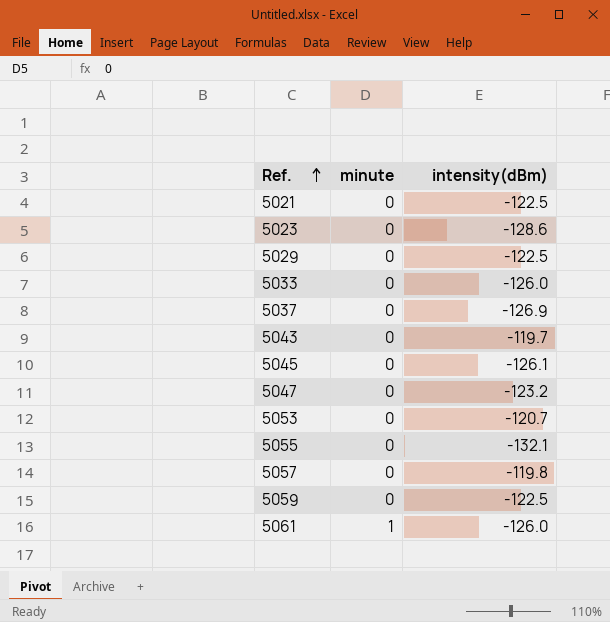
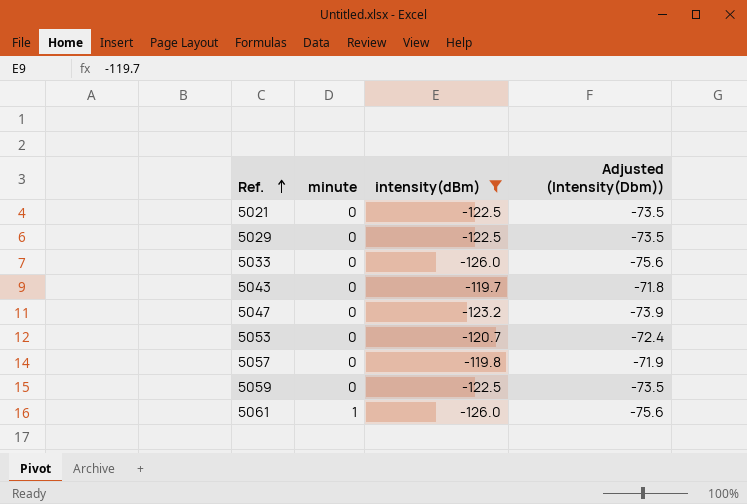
filter: none -> intensity(dBm) >= -126.0
column Adjusted (Intensity(Dbm)) | formula: none -> [intensity(dBm)] * 0.6

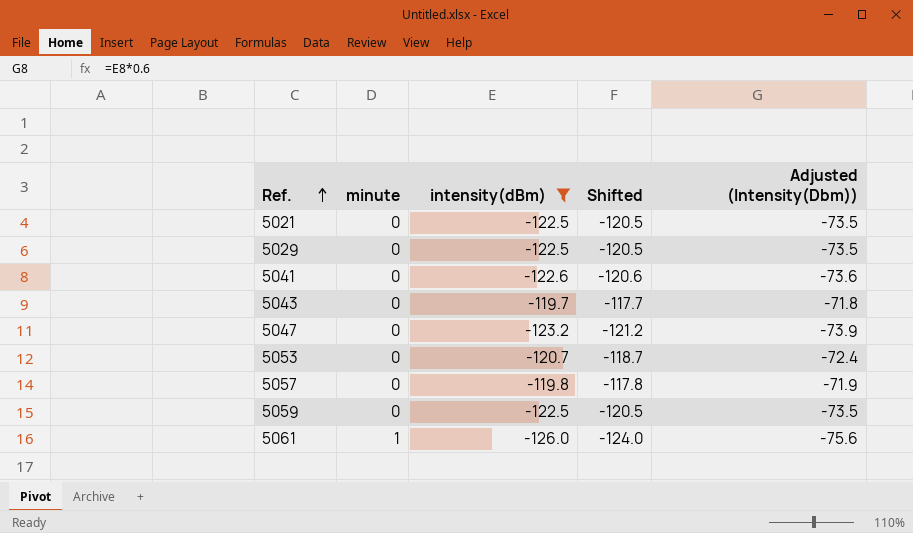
column Shifted | formula: none -> [intensity(dBm)] + 2
row 5033: 0 | -126.0 | -75.6 -> none
row 5041: none -> 0 | -122.6 | -120.6 | -73.6

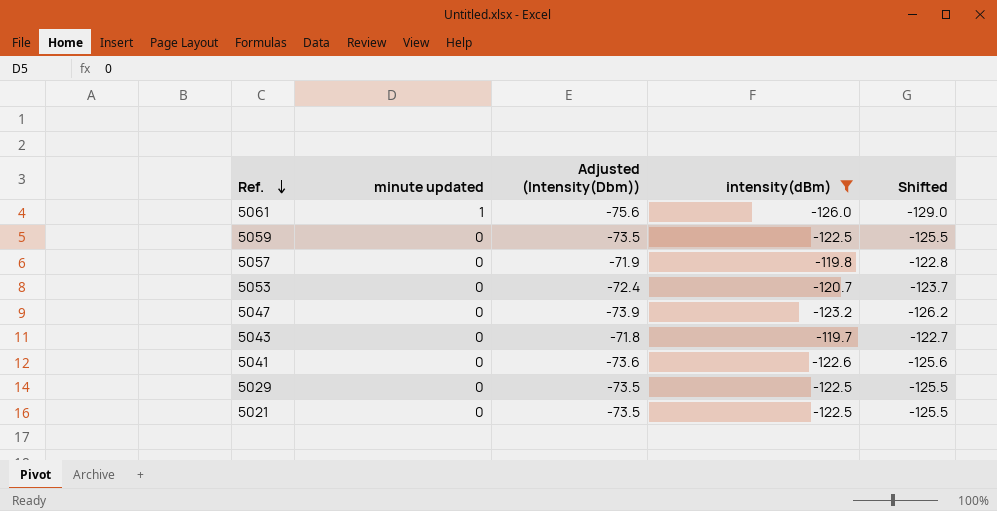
row order: Ref. ascending -> Ref. descending
column name: minute -> minute updated
column Adjusted (Intensity(Dbm)) | position: 5 -> 3
column Shifted | formula: [intensity(dBm)] + 2 -> [intensity(dBm)] - 3

